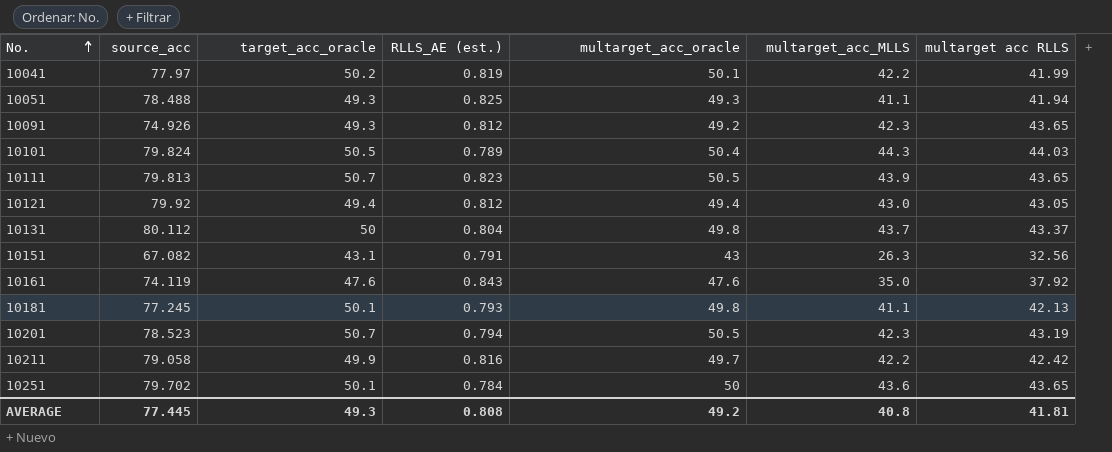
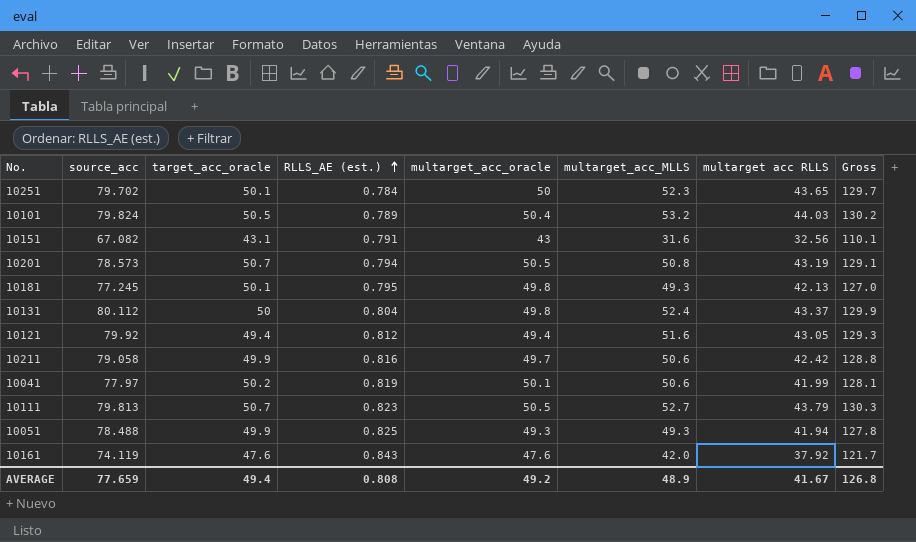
row order: No. ascending -> RLLS_AE (est.) ascending
column Gross | formula: none -> [source_acc] + [multarget_acc_oracle]
row 10091: 74.926 | 49.3 | 0.812 | 49.2 | 42.3 | 43.65 -> none
10251 | multarget_acc_MLLS: 43.6 -> 52.3
10101 | multarget_acc_MLLS: 44.3 -> 53.2
10151 | multarget_acc_MLLS: 26.3 -> 31.6
10201 | source_acc: 78.523 -> 78.573
10201 | multarget_acc_MLLS: 42.3 -> 50.8
10181 | RLLS_AE (est.): 0.793 -> 0.795
10181 | multarget_acc_MLLS: 41.1 -> 49.3
10131 | multarget_acc_MLLS: 43.7 -> 52.4
10121 | multarget_acc_MLLS: 43.0 -> 51.6
10211 | multarget_acc_MLLS: 42.2 -> 50.6
10041 | multarget_acc_MLLS: 42.2 -> 50.6
10111 | multarget_acc_MLLS: 43.9 -> 52.7
10111 | multarget acc RLLS: 43.65 -> 43.79
10051 | target_acc_oracle: 49.3 -> 49.9
10051 | multarget_acc_MLLS: 41.1 -> 49.3
10161 | multarget_acc_MLLS: 35.0 -> 42.0
AVERAGE | source_acc: 77.445 -> 77.659
AVERAGE | target_acc_oracle: 49.3 -> 49.4
AVERAGE | multarget_acc_MLLS: 40.8 -> 48.9
AVERAGE | multarget acc RLLS: 41.81 -> 41.67

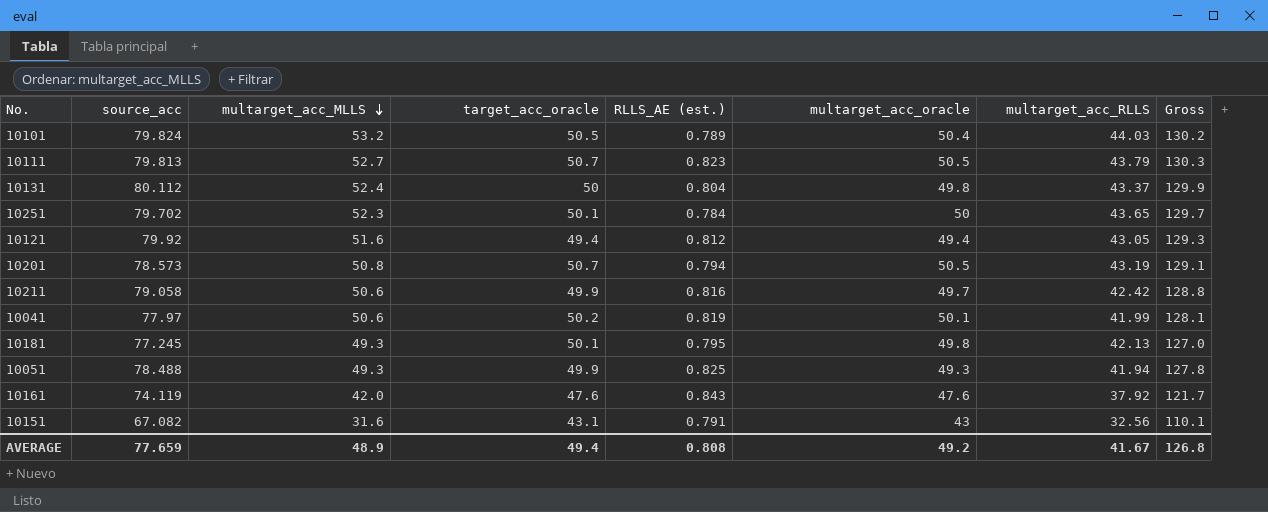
row order: RLLS_AE (est.) ascending -> multarget_acc_MLLS descending
column multarget_acc_MLLS | position: 6 -> 3
column name: multarget acc RLLS -> multarget_acc_RLLS

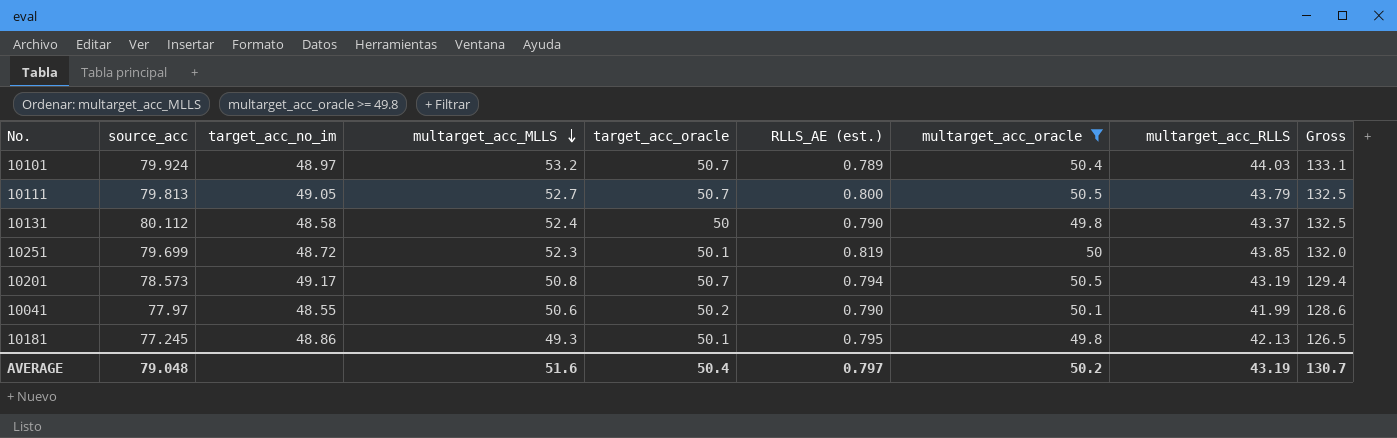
filter: none -> multarget_acc_oracle >= 49.8
column target_acc_no_im | position: none -> 3
column Gross | formula: [source_acc] + [multarget_acc_oracle] -> [source_acc] + [multarget_acc_MLLS]
10101 | source_acc: 79.824 -> 79.924
10101 | target_acc_oracle: 50.5 -> 50.7
10111 | RLLS_AE (est.): 0.823 -> 0.800
10131 | RLLS_AE (est.): 0.804 -> 0.790
10251 | source_acc: 79.702 -> 79.699
10251 | RLLS_AE (est.): 0.784 -> 0.819
10251 | multarget_acc_RLLS: 43.65 -> 43.85
10041 | RLLS_AE (est.): 0.819 -> 0.790
AVERAGE | source_acc: 77.659 -> 79.048
AVERAGE | multarget_acc_MLLS: 48.9 -> 51.6
AVERAGE | target_acc_oracle: 49.4 -> 50.4
AVERAGE | RLLS_AE (est.): 0.808 -> 0.797
AVERAGE | multarget_acc_oracle: 49.2 -> 50.2
AVERAGE | multarget_acc_RLLS: 41.67 -> 43.19
AVERAGE | Gross: 126.8 -> 130.7

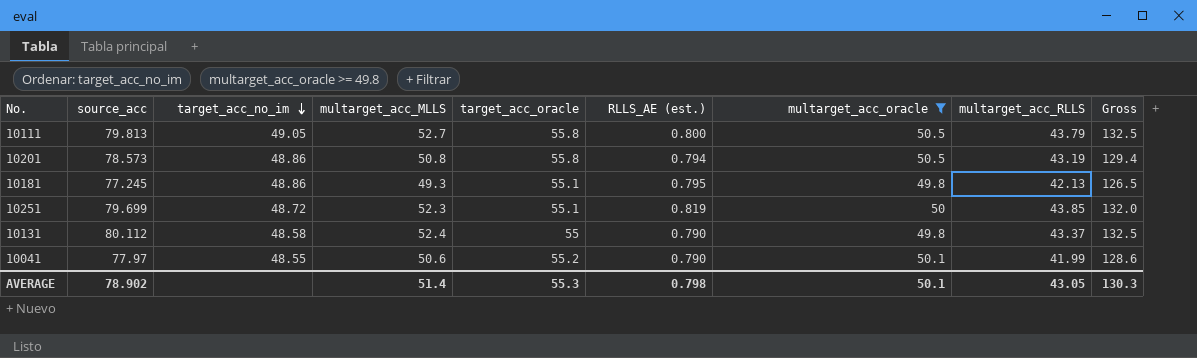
row order: multarget_acc_MLLS descending -> target_acc_no_im descending
row 10101: 79.924 | 48.97 | 53.2 | 50.7 | 0.789 | 50.4 | 44.03 | 133.1 -> none
10111 | target_acc_oracle: 50.7 -> 55.8
10201 | target_acc_no_im: 49.17 -> 48.86
10201 | target_acc_oracle: 50.7 -> 55.8
10181 | target_acc_oracle: 50.1 -> 55.1
10251 | target_acc_oracle: 50.1 -> 55.1
10131 | target_acc_oracle: 50 -> 55
10041 | target_acc_oracle: 50.2 -> 55.2
AVERAGE | source_acc: 79.048 -> 78.902
AVERAGE | multarget_acc_MLLS: 51.6 -> 51.4
AVERAGE | target_acc_oracle: 50.4 -> 55.3
AVERAGE | RLLS_AE (est.): 0.797 -> 0.798
AVERAGE | multarget_acc_oracle: 50.2 -> 50.1
AVERAGE | multarget_acc_RLLS: 43.19 -> 43.05
AVERAGE | Gross: 130.7 -> 130.3

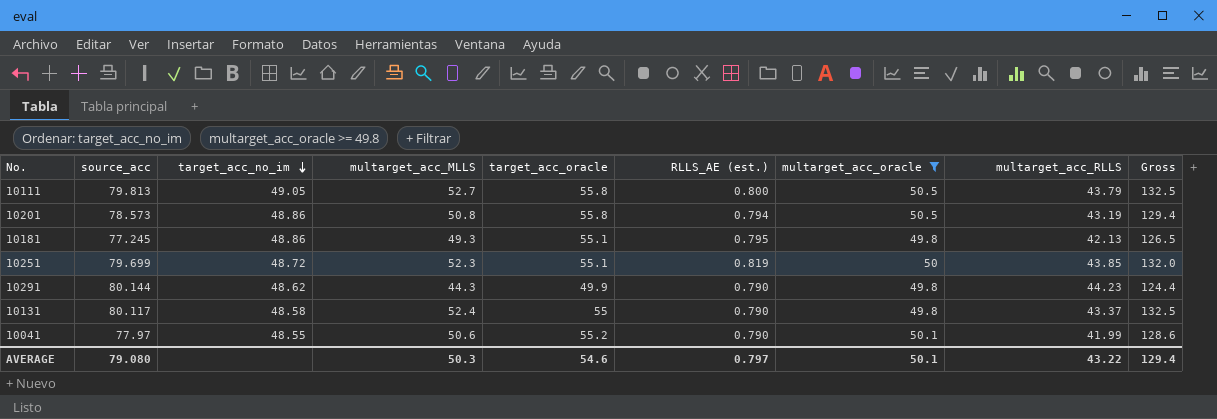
row 10291: none -> 80.144 | 48.62 | 44.3 | 49.9 | 0.790 | 49.8 | 44.23 | 124.4
10131 | source_acc: 80.112 -> 80.117
AVERAGE | source_acc: 78.902 -> 79.080
AVERAGE | multarget_acc_MLLS: 51.4 -> 50.3
AVERAGE | target_acc_oracle: 55.3 -> 54.6
AVERAGE | RLLS_AE (est.): 0.798 -> 0.797
AVERAGE | multarget_acc_RLLS: 43.05 -> 43.22
AVERAGE | Gross: 130.3 -> 129.4

